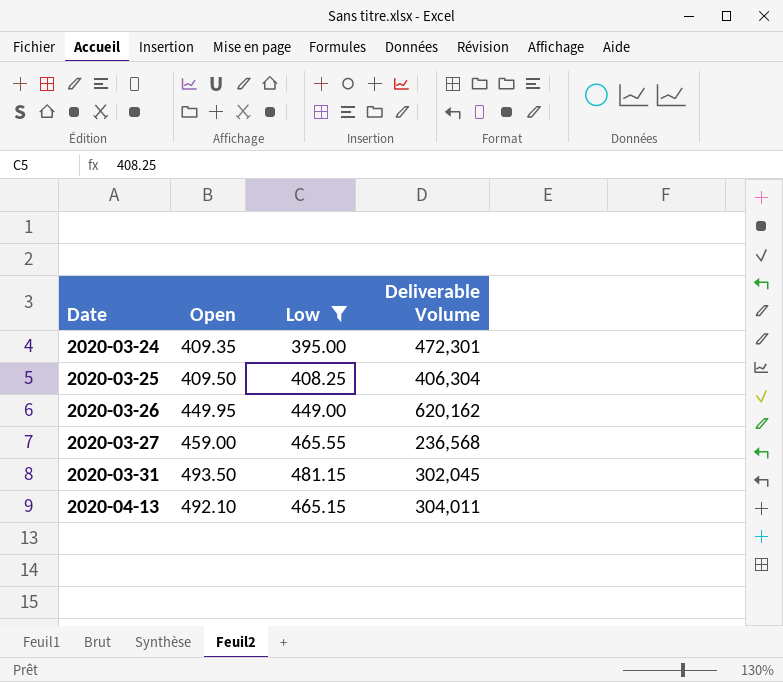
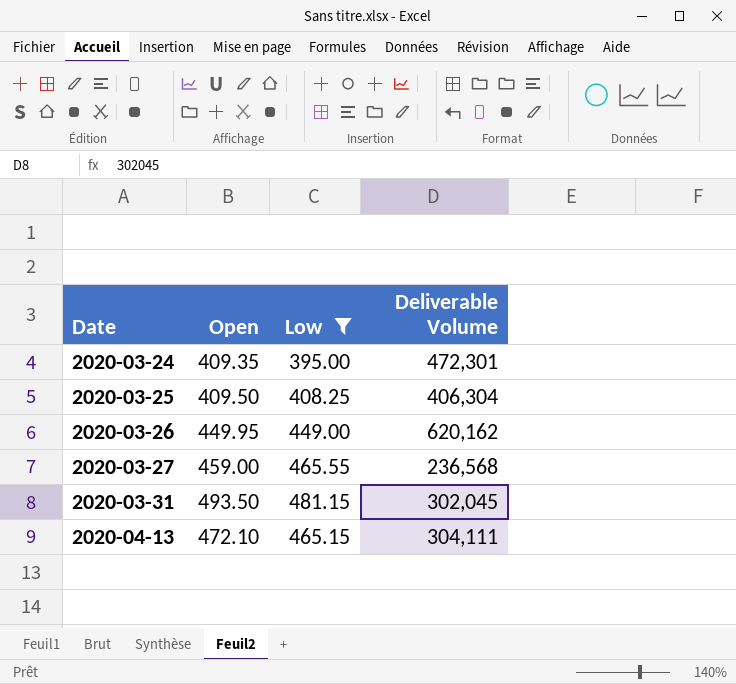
2020-04-13 | Open: 492.10 -> 472.10
2020-04-13 | Deliverable Volume: 304,011 -> 304,111

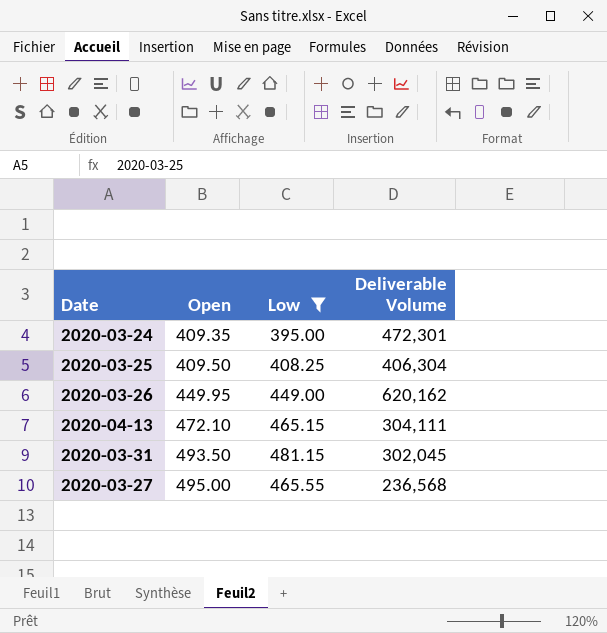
row order: Date ascending -> Open ascending
2020-03-27 | Open: 459.00 -> 495.00

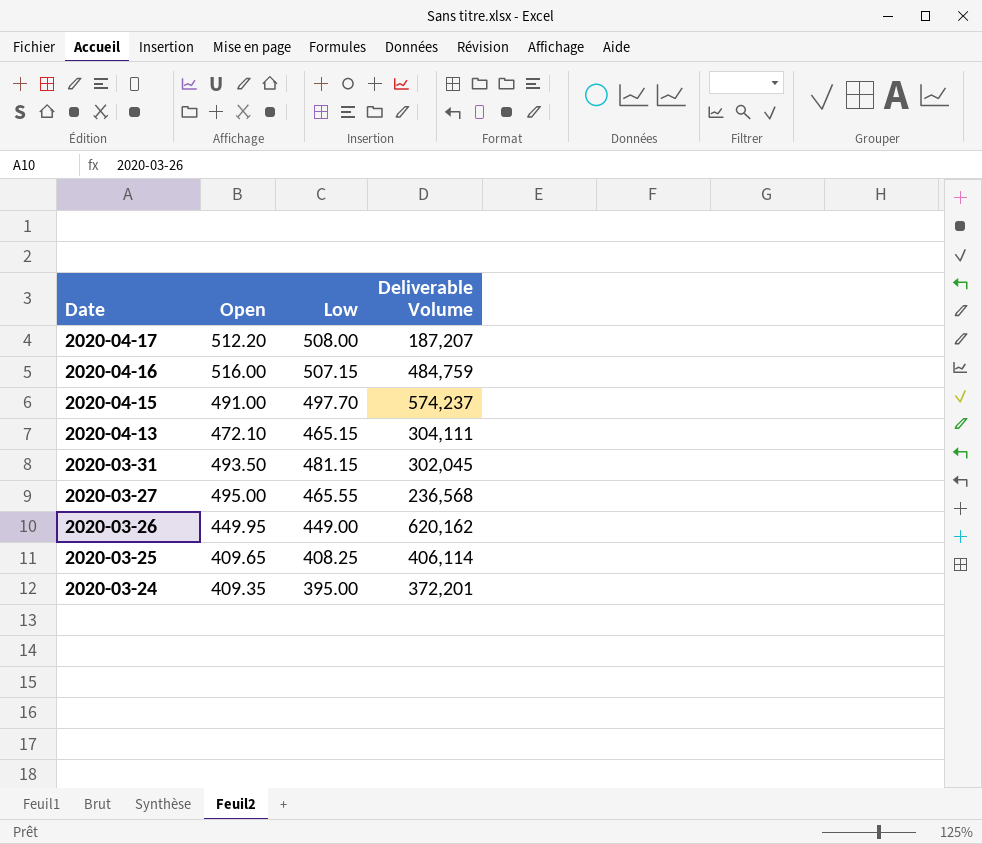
filter: Low <= 481.15 -> none
row order: Open ascending -> Date descending
2020-03-25 | Open: 409.50 -> 409.65
2020-03-25 | Deliverable Volume: 406,304 -> 406,114
2020-03-24 | Deliverable Volume: 472,301 -> 372,201

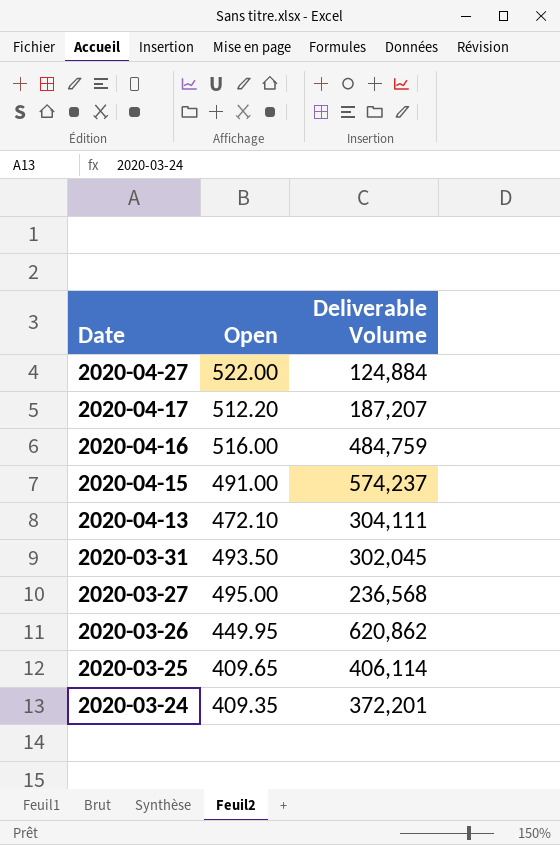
column Low | position: 3 -> none
row 2020-04-27: none -> 522.00 | 124,884
2020-03-26 | Deliverable Volume: 620,162 -> 620,862

